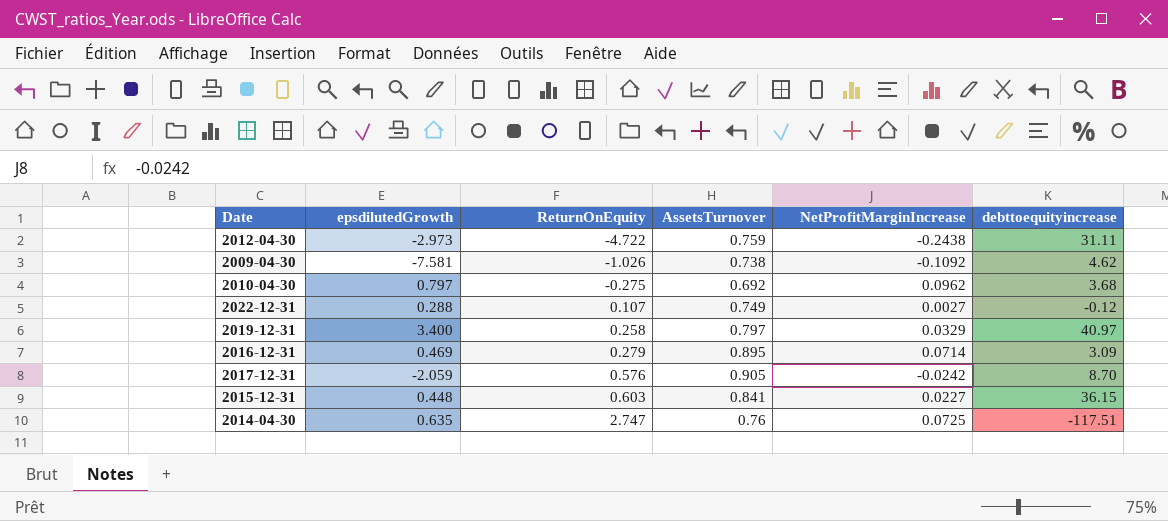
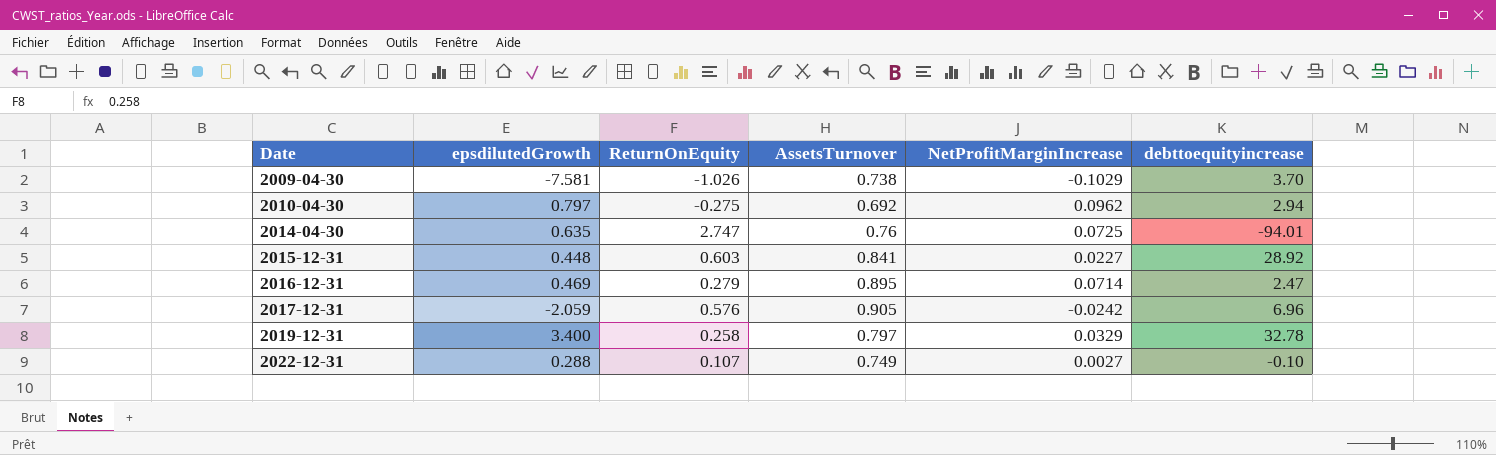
row order: ReturnOnEquity ascending -> Date ascending
row 2012-04-30: -2.973 | -4.722 | 0.759 | -0.2438 | 31.11 -> none
2009-04-30 | NetProfitMarginIncrease: -0.1092 -> -0.1029
2009-04-30 | debttoequityincrease: 4.62 -> 3.70
2010-04-30 | debttoequityincrease: 3.68 -> 2.94
2014-04-30 | debttoequityincrease: -117.51 -> -94.01
2015-12-31 | debttoequityincrease: 36.15 -> 28.92
2016-12-31 | debttoequityincrease: 3.09 -> 2.47
2017-12-31 | debttoequityincrease: 8.70 -> 6.96
2019-12-31 | debttoequityincrease: 40.97 -> 32.78
2022-12-31 | debttoequityincrease: -0.12 -> -0.10

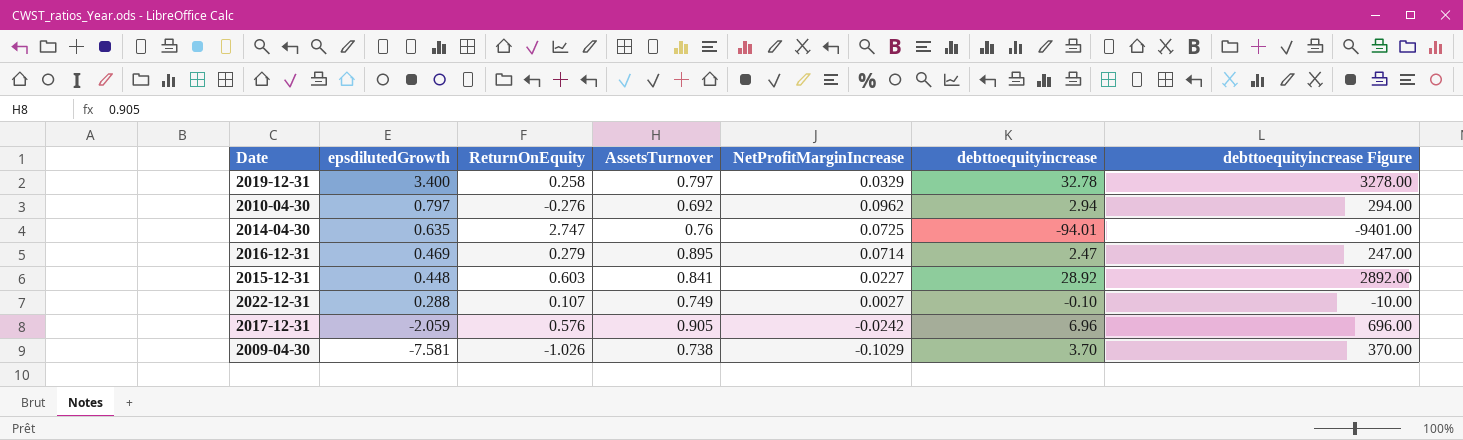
row order: Date ascending -> epsdilutedGrowth descending
column debttoequityincrease Figure | formula: none -> [debttoequityincrease] * 100
2010-04-30 | ReturnOnEquity: -0.275 -> -0.276

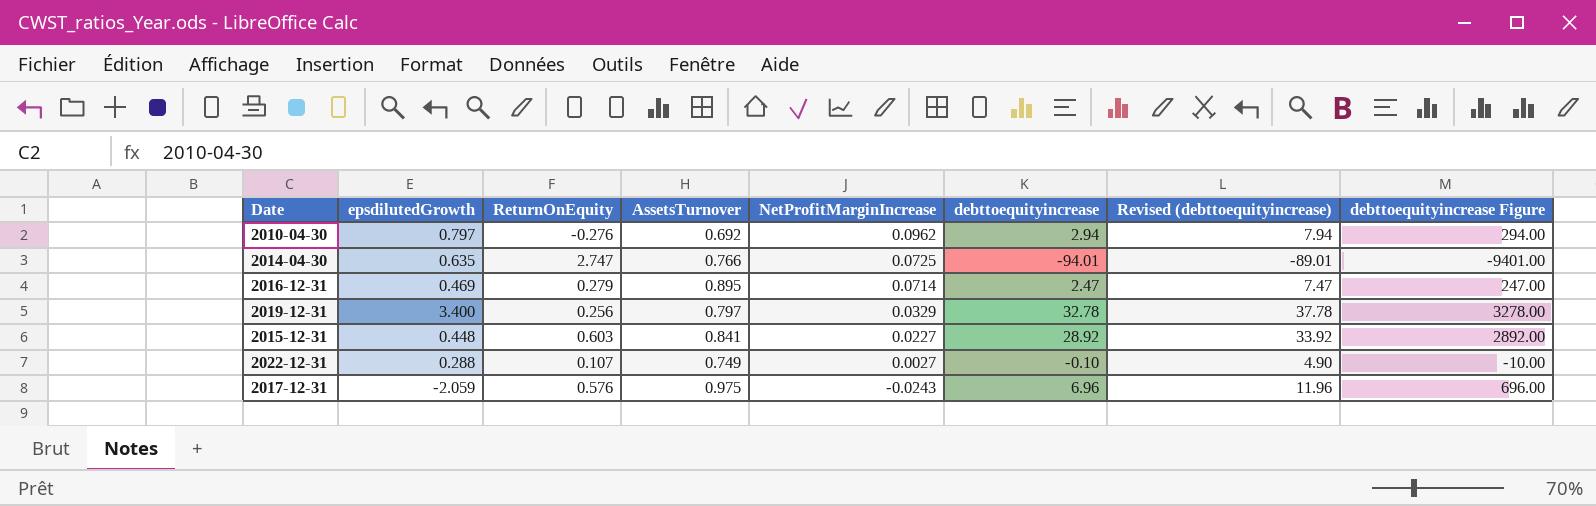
row order: epsdilutedGrowth descending -> NetProfitMarginIncrease descending
column Revised (debttoequityincrease) | formula: none -> [debttoequityincrease] + 5
row 2009-04-30: -7.581 | -1.026 | 0.738 | -0.1029 | 3.70 | 370.00 -> none
2014-04-30 | AssetsTurnover: 0.76 -> 0.766
2019-12-31 | ReturnOnEquity: 0.258 -> 0.256
2017-12-31 | AssetsTurnover: 0.905 -> 0.975
2017-12-31 | NetProfitMarginIncrease: -0.0242 -> -0.0243

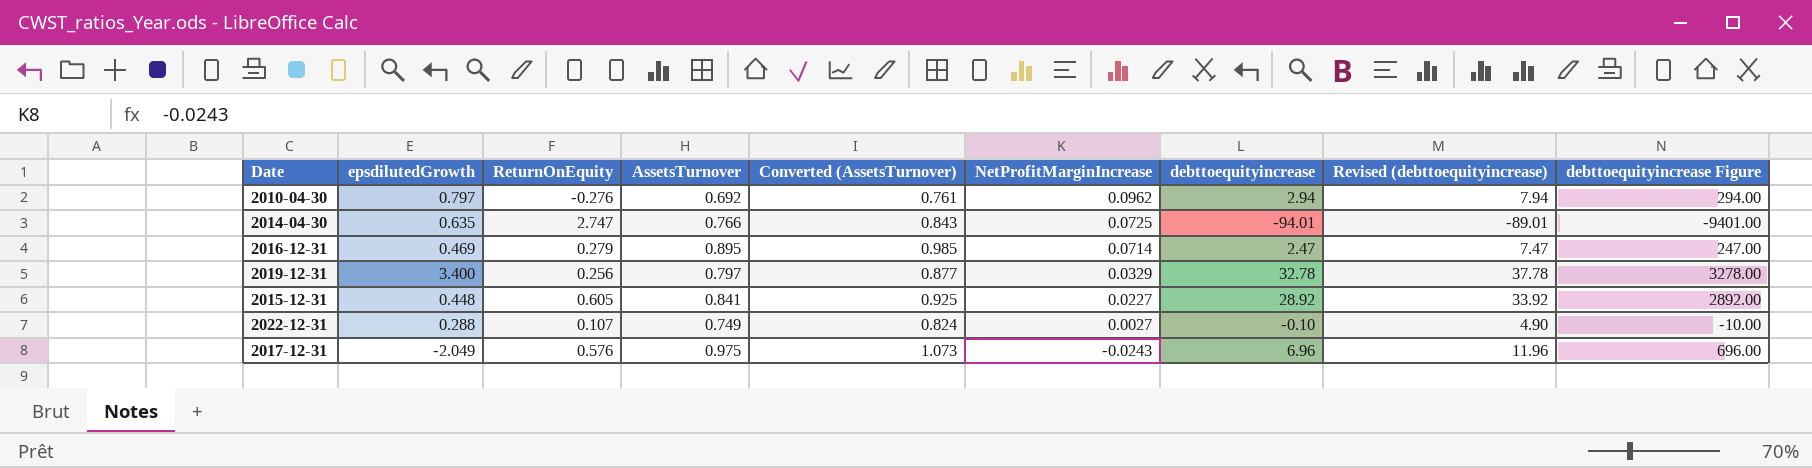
column Converted (AssetsTurnover) | formula: none -> [AssetsTurnover] * 1.1
2015-12-31 | ReturnOnEquity: 0.603 -> 0.605
2017-12-31 | epsdilutedGrowth: -2.059 -> -2.049

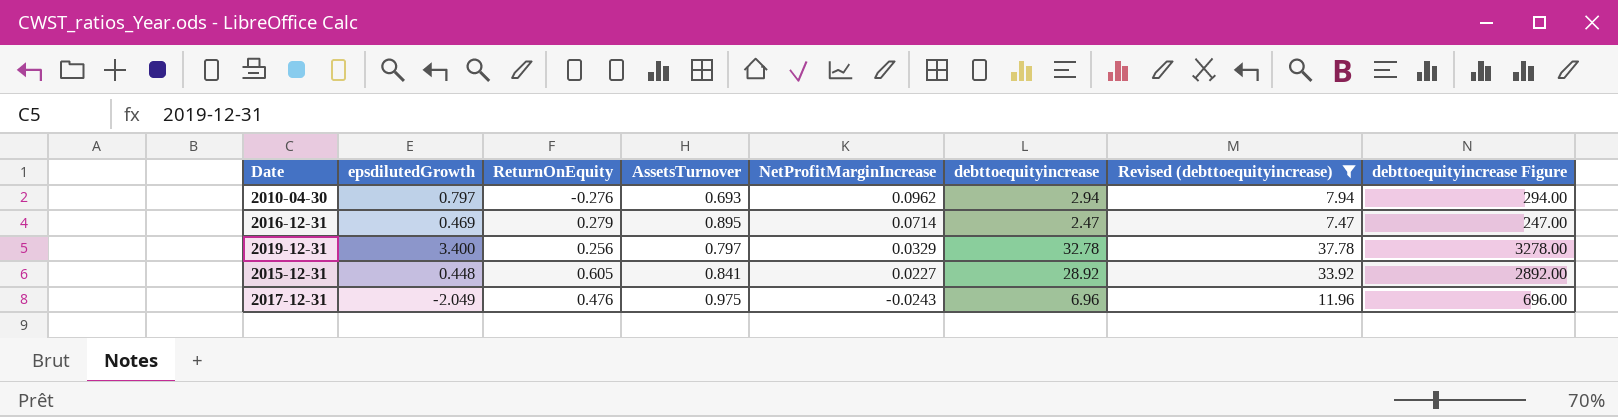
filter: none -> Revised (debttoequityincrease) >= 7.47
column Converted (AssetsTurnover) | formula: [AssetsTurnover] * 1.1 -> none
2010-04-30 | AssetsTurnover: 0.692 -> 0.693
2017-12-31 | ReturnOnEquity: 0.576 -> 0.476

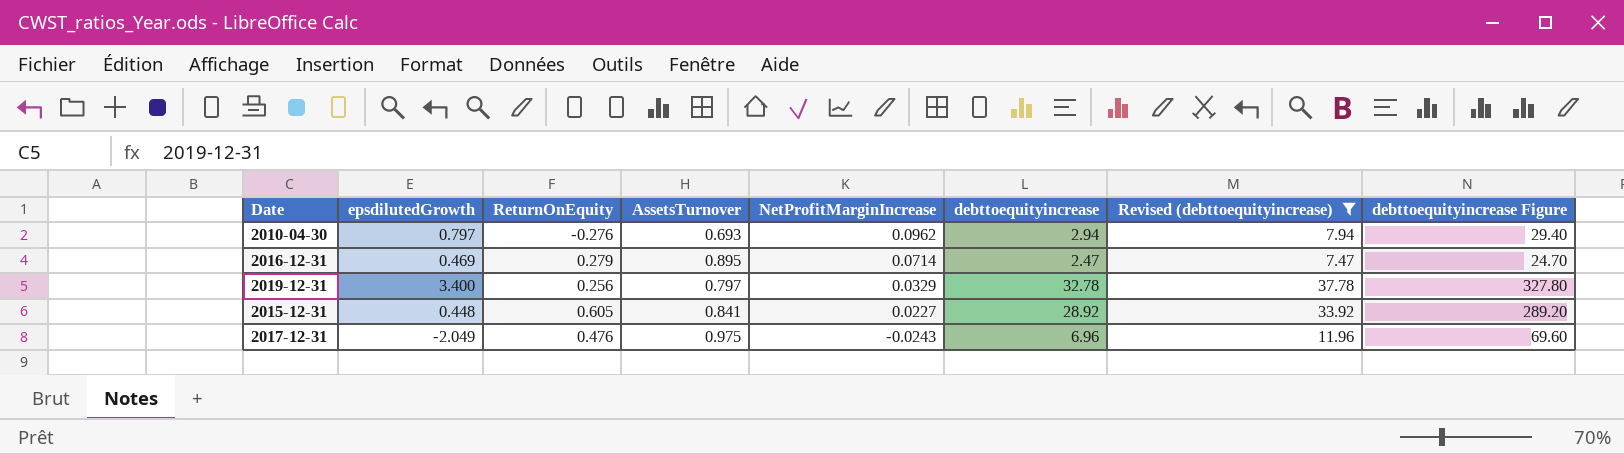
column debttoequityincrease Figure | formula: [debttoequityincrease] * 100 -> [debttoequityincrease] * 10

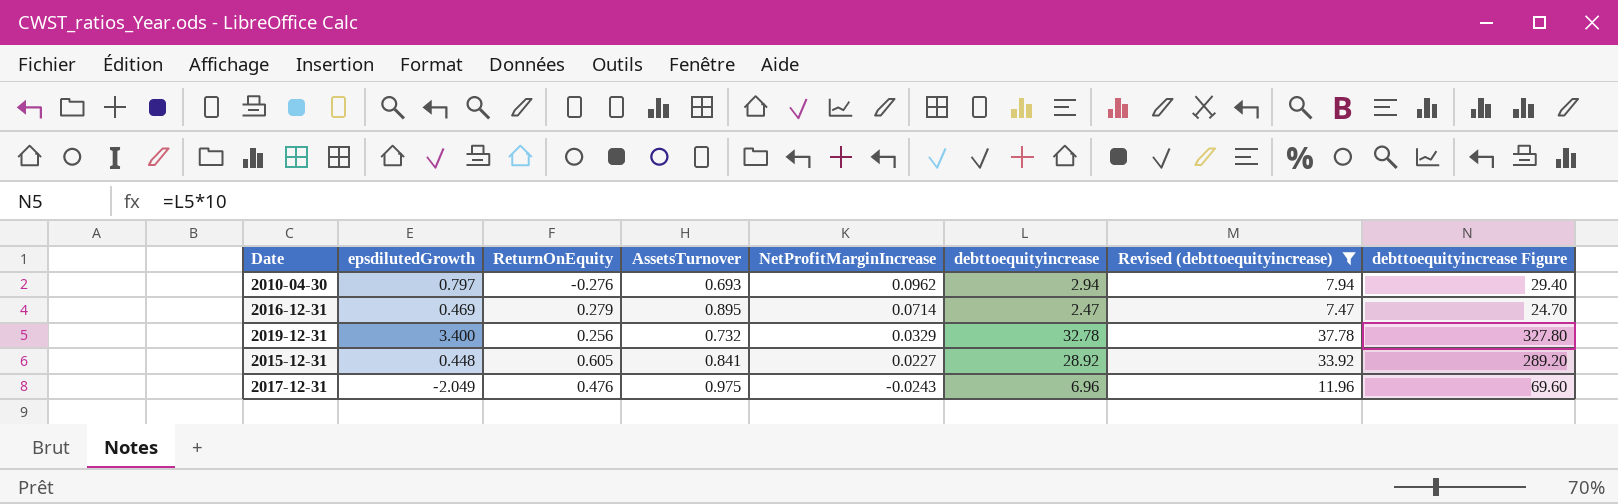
2019-12-31 | AssetsTurnover: 0.797 -> 0.732

